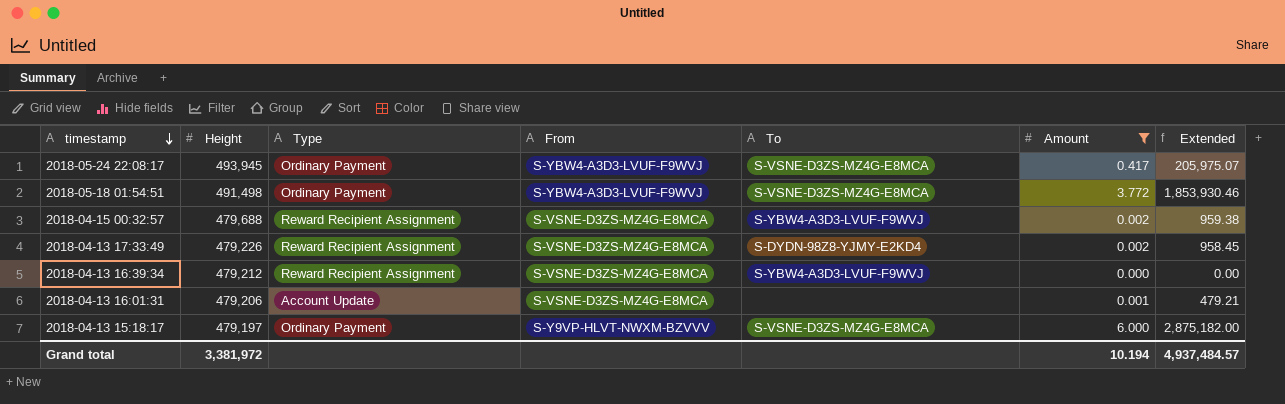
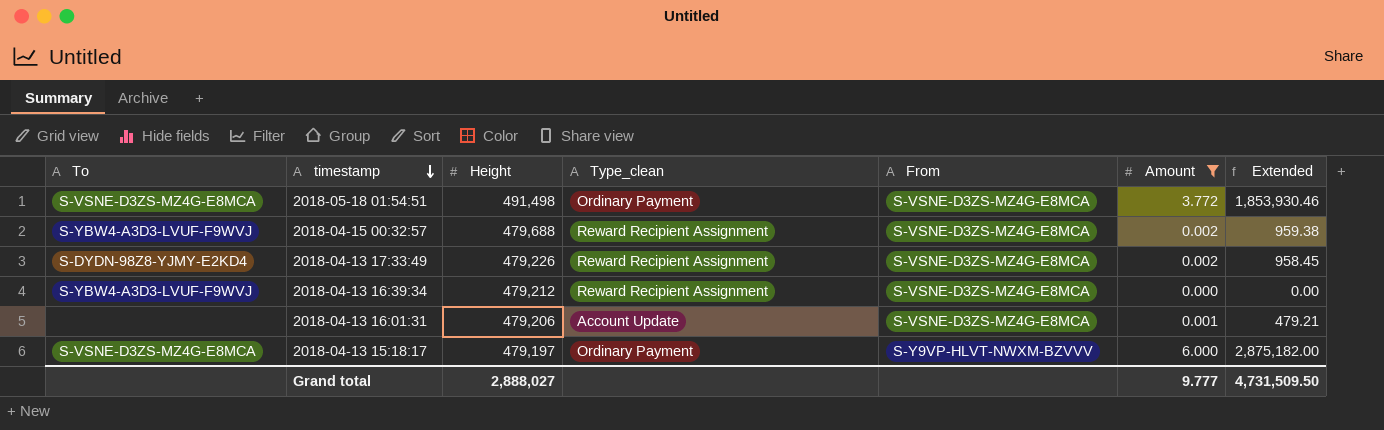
column To | position: 5 -> 1
column name: Type -> Type_clean
row 2018-05-24 22:08:17: 493,945 | Ordinary Payment | S-YBW4-A3D3-LVUF-F9WVJ | S-VSNE-D3ZS-MZ4G-E8MCA | 0.417 | 205,975.07 -> none
2018-05-18 01:54:51 | From: S-YBW4-A3D3-LVUF-F9WVJ -> S-VSNE-D3ZS-MZ4G-E8MCA
Grand total | Height: 3,381,972 -> 2,888,027
Grand total | Amount: 10.194 -> 9.777
Grand total | Extended: 4,937,484.57 -> 4,731,509.50

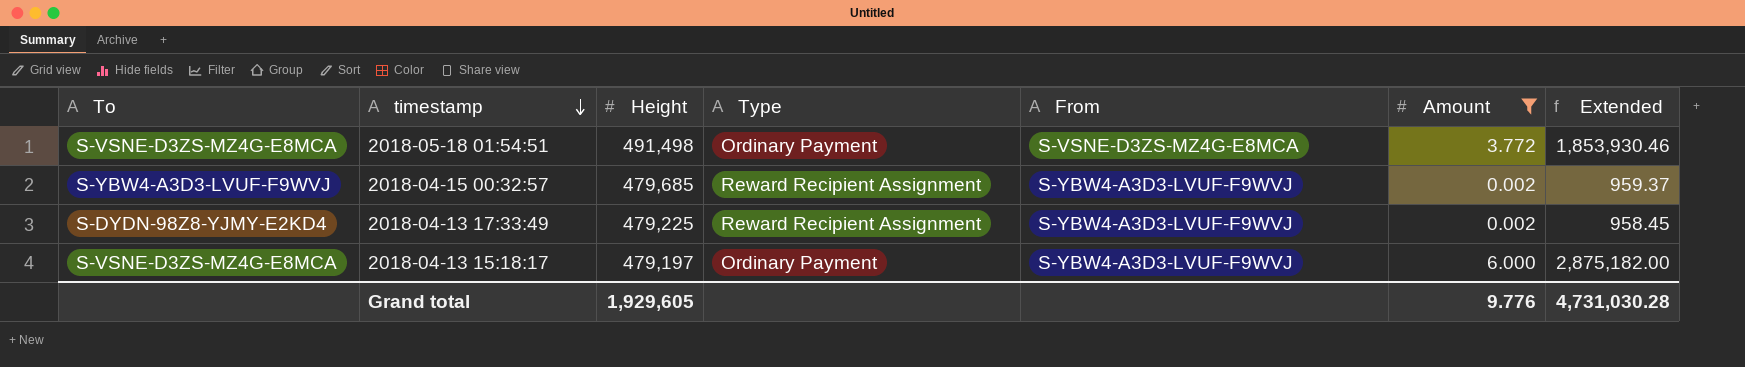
column name: Type_clean -> Type
row 2018-04-13 16:39:34: S-YBW4-A3D3-LVUF-F9WVJ | 479,212 | Reward Recipient Assignment | S-VSNE-D3ZS-MZ4G-E8MCA | 0.000 | 0.00 -> none
row 2018-04-13 16:01:31: none | 479,206 | Account Update | S-VSNE-D3ZS-MZ4G-E8MCA | 0.001 | 479.21 -> none
2018-04-15 00:32:57 | Height: 479,688 -> 479,685
2018-04-15 00:32:57 | From: S-VSNE-D3ZS-MZ4G-E8MCA -> S-YBW4-A3D3-LVUF-F9WVJ
2018-04-15 00:32:57 | Extended: 959.38 -> 959.37
2018-04-13 17:33:49 | Height: 479,226 -> 479,225
2018-04-13 17:33:49 | From: S-VSNE-D3ZS-MZ4G-E8MCA -> S-YBW4-A3D3-LVUF-F9WVJ
2018-04-13 15:18:17 | From: S-Y9VP-HLVT-NWXM-BZVVV -> S-YBW4-A3D3-LVUF-F9WVJ
Grand total | Height: 2,888,027 -> 1,929,605
Grand total | Amount: 9.777 -> 9.776
Grand total | Extended: 4,731,509.50 -> 4,731,030.28

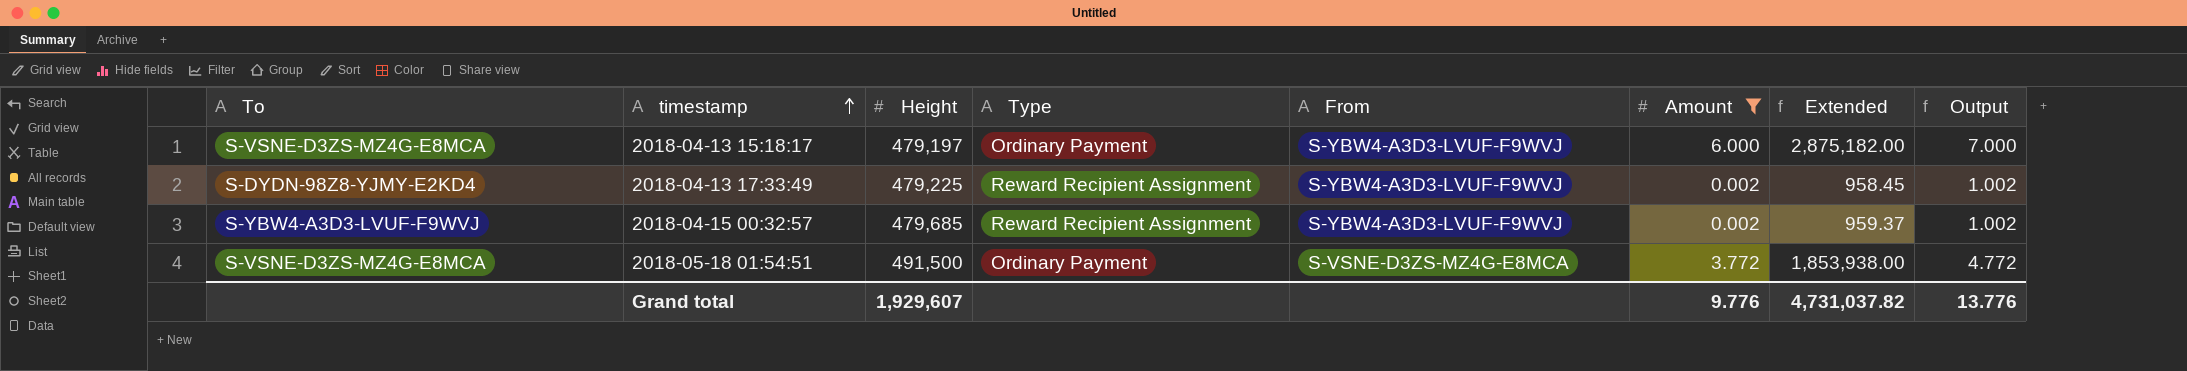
row order: timestamp descending -> timestamp ascending
column Output | formula: none -> [Amount] + 1
2018-05-18 01:54:51 | Height: 491,498 -> 491,500
2018-05-18 01:54:51 | Extended: 1,853,930.46 -> 1,853,938.00
Grand total | Height: 1,929,605 -> 1,929,607
Grand total | Extended: 4,731,030.28 -> 4,731,037.82

